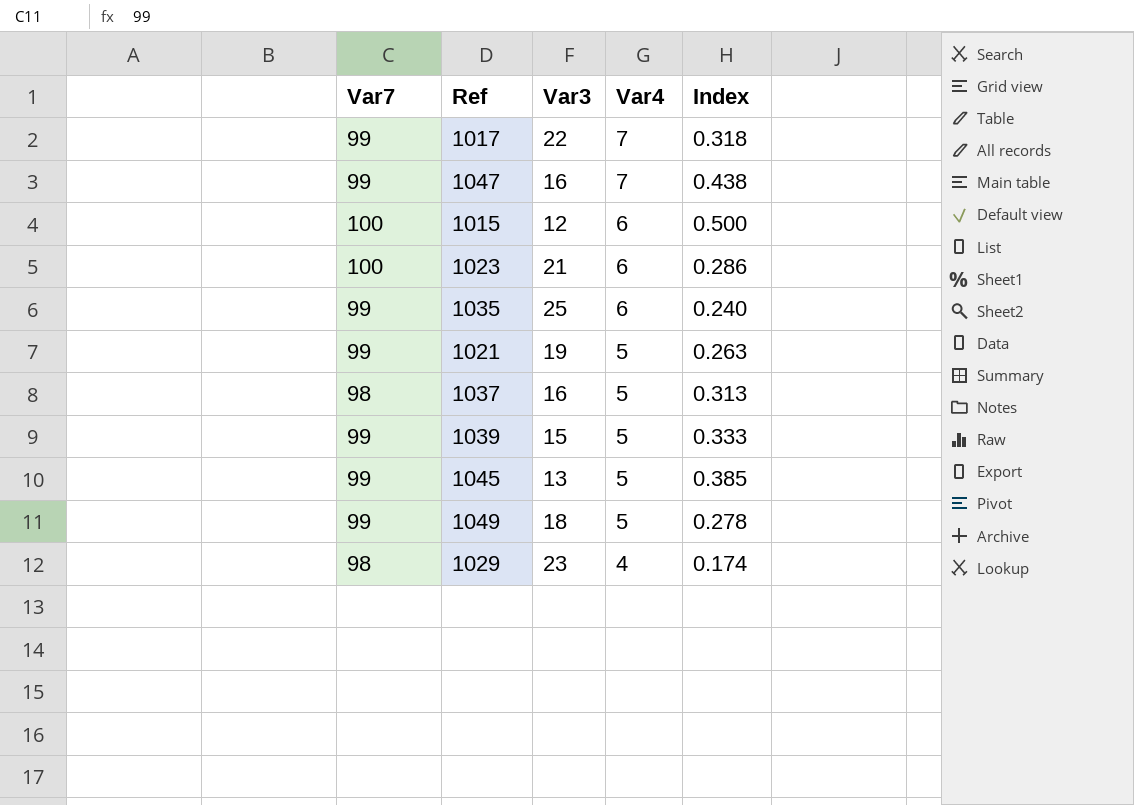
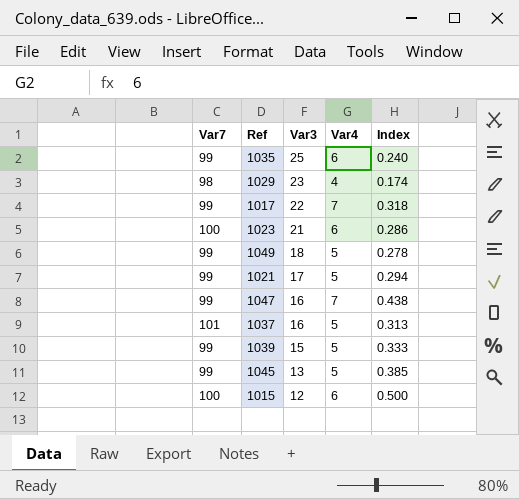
row order: Var4 descending -> Var3 descending
1021 | Var3: 19 -> 17
1021 | Index: 0.263 -> 0.294
1037 | Var7: 98 -> 101

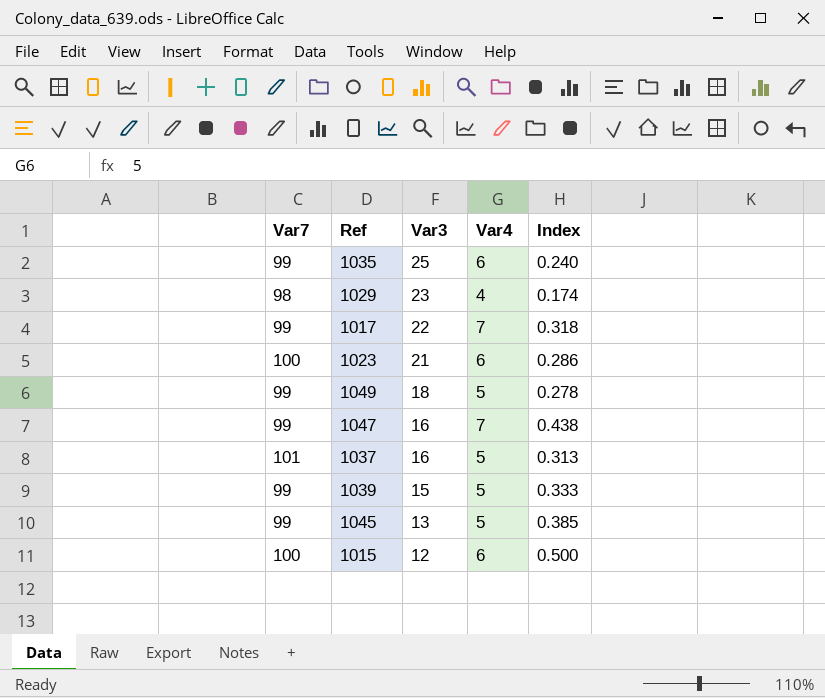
row 1021: 99 | 17 | 5 | 0.294 -> none

